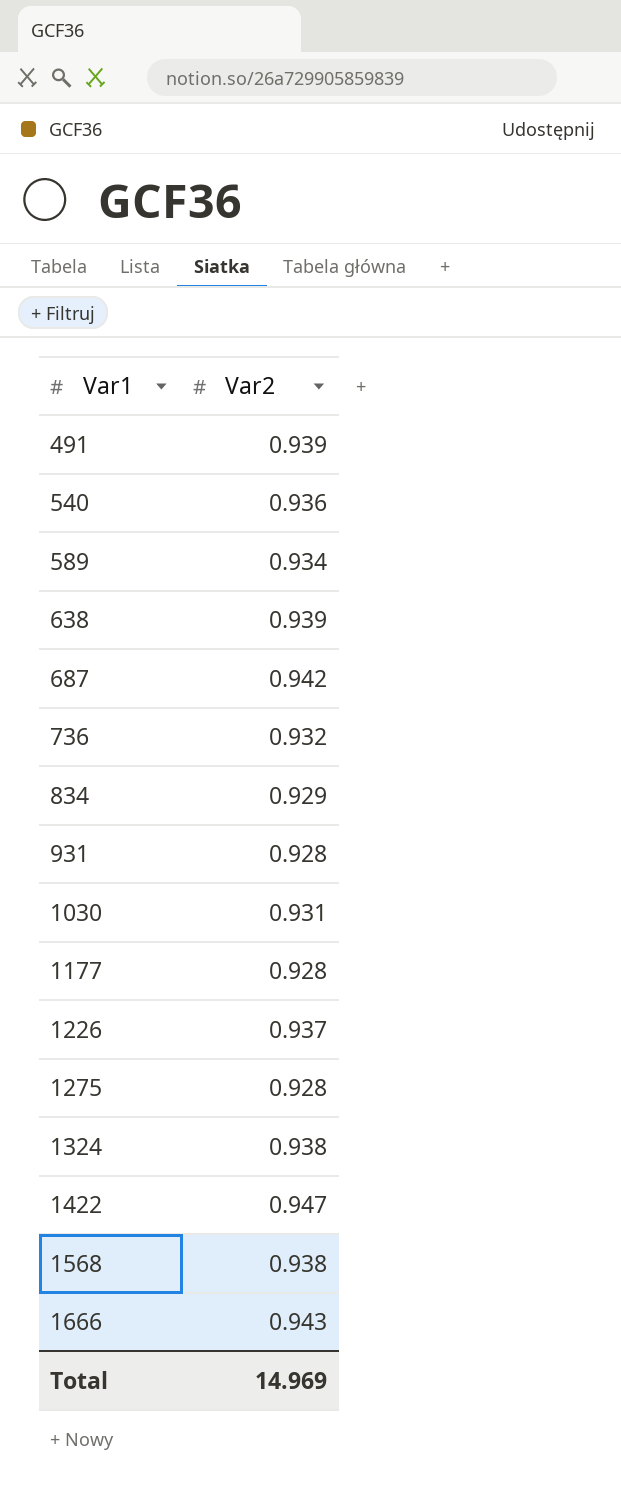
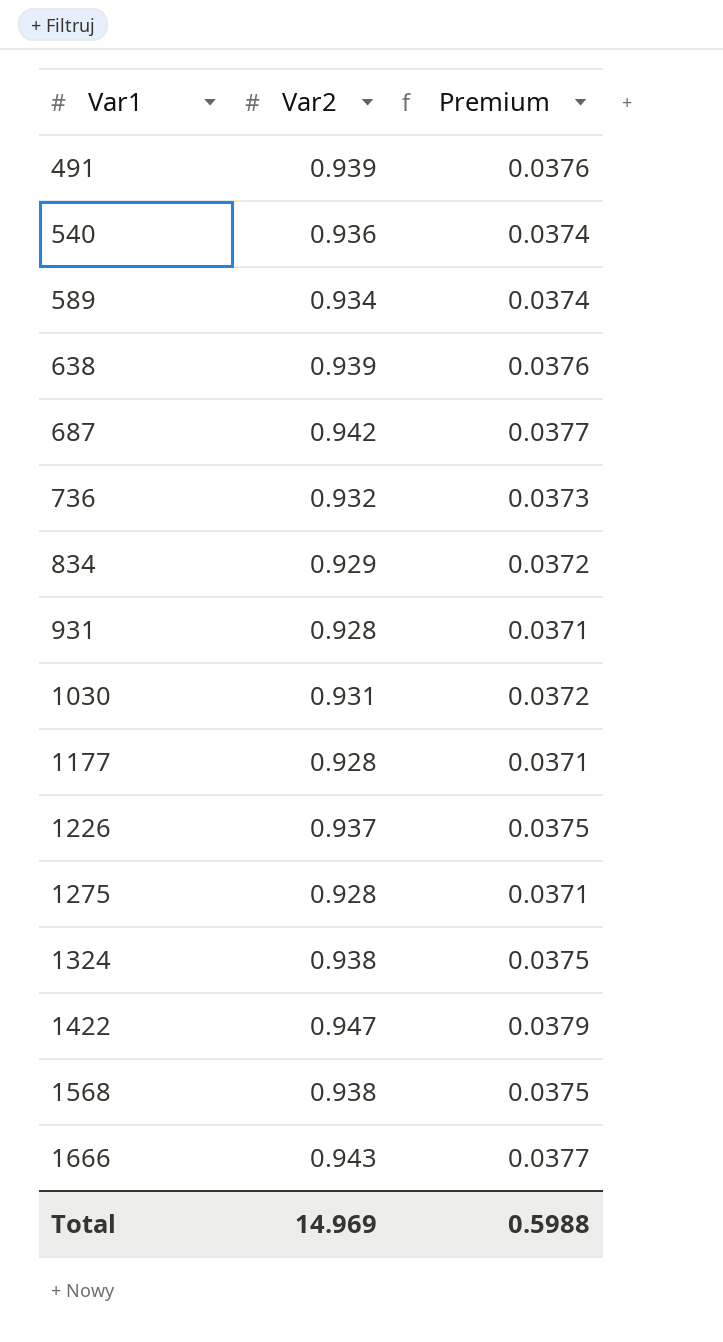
column Premium | formula: none -> [Var2] * 0.04

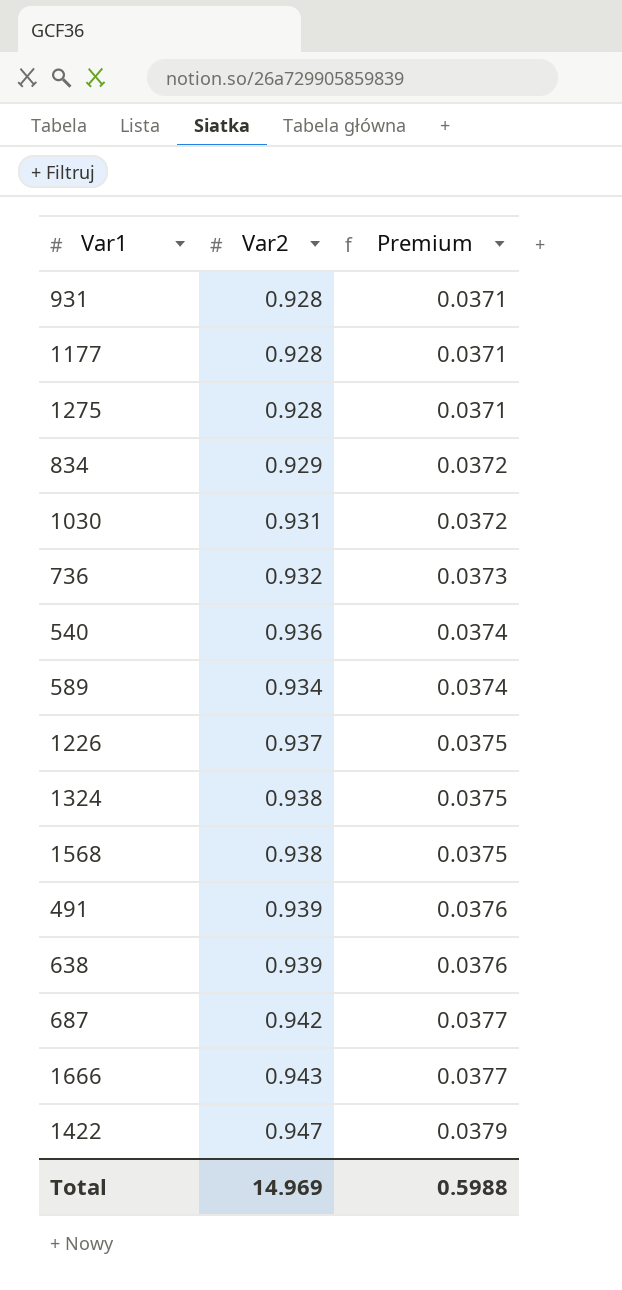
row order: Var1 ascending -> Premium ascending

